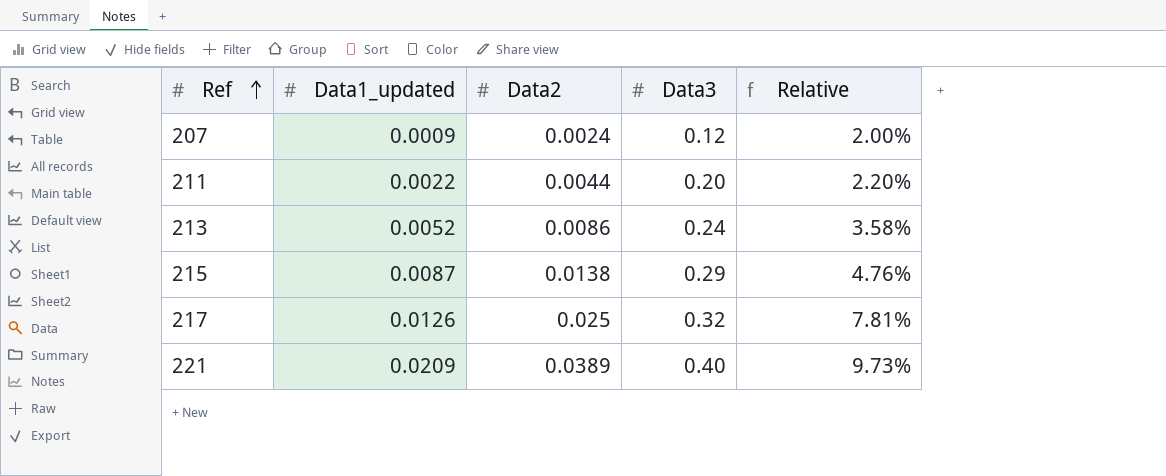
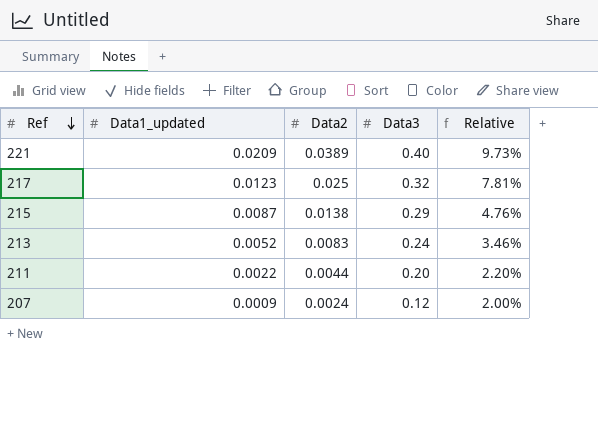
row order: Ref ascending -> Ref descending
217 | Data1_updated: 0.0126 -> 0.0123
213 | Data2: 0.0086 -> 0.0083
213 | Relative: 3.58% -> 3.46%

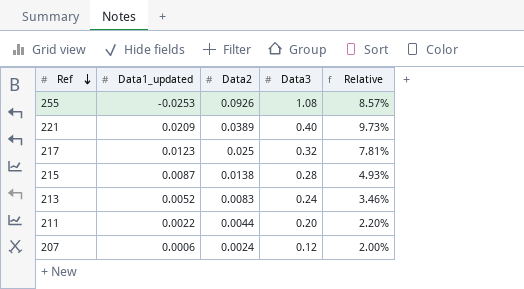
row 255: none -> -0.0253 | 0.0926 | 1.08 | 8.57%
215 | Data3: 0.29 -> 0.28
215 | Relative: 4.76% -> 4.93%
207 | Data1_updated: 0.0009 -> 0.0006

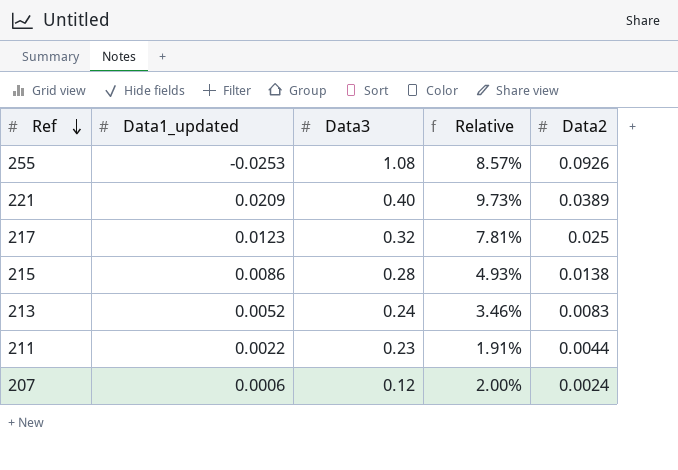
column Data2 | position: 3 -> 5
215 | Data1_updated: 0.0087 -> 0.0086
211 | Data3: 0.20 -> 0.23
211 | Relative: 2.20% -> 1.91%

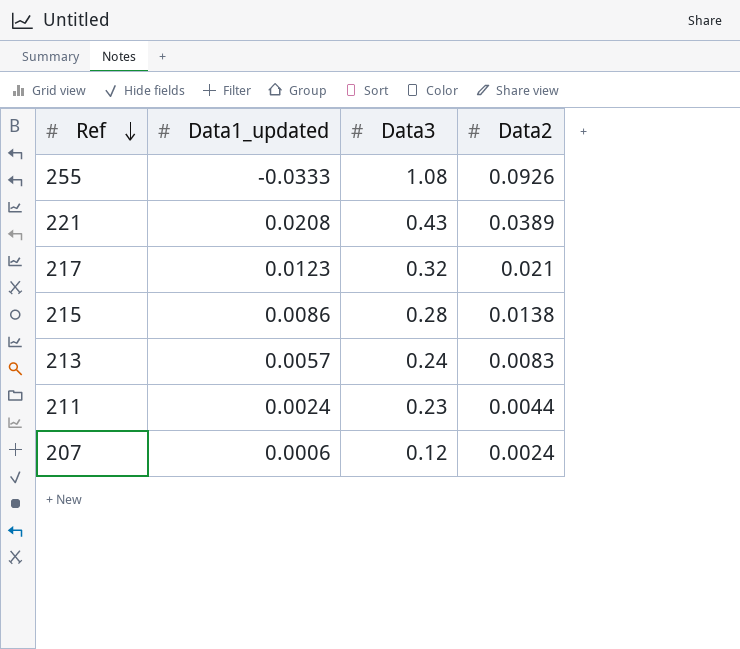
column Relative | formula: [Data2] / [Data3] -> none
255 | Data1_updated: -0.0253 -> -0.0333
221 | Data1_updated: 0.0209 -> 0.0208
221 | Data3: 0.40 -> 0.43
217 | Data2: 0.025 -> 0.021
213 | Data1_updated: 0.0052 -> 0.0057
211 | Data1_updated: 0.0022 -> 0.0024

